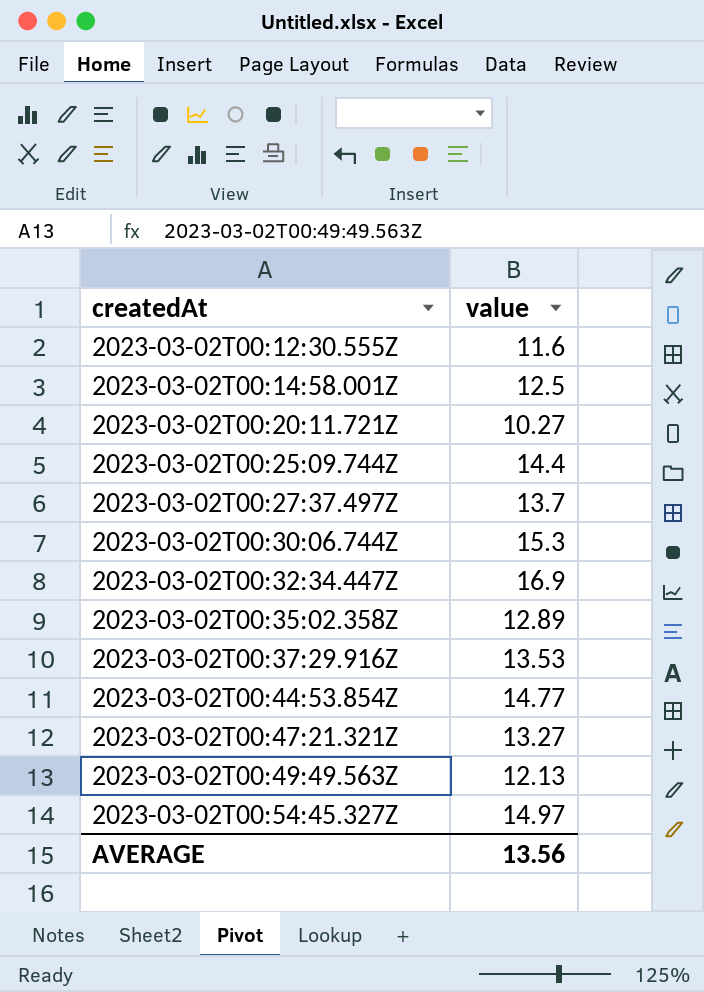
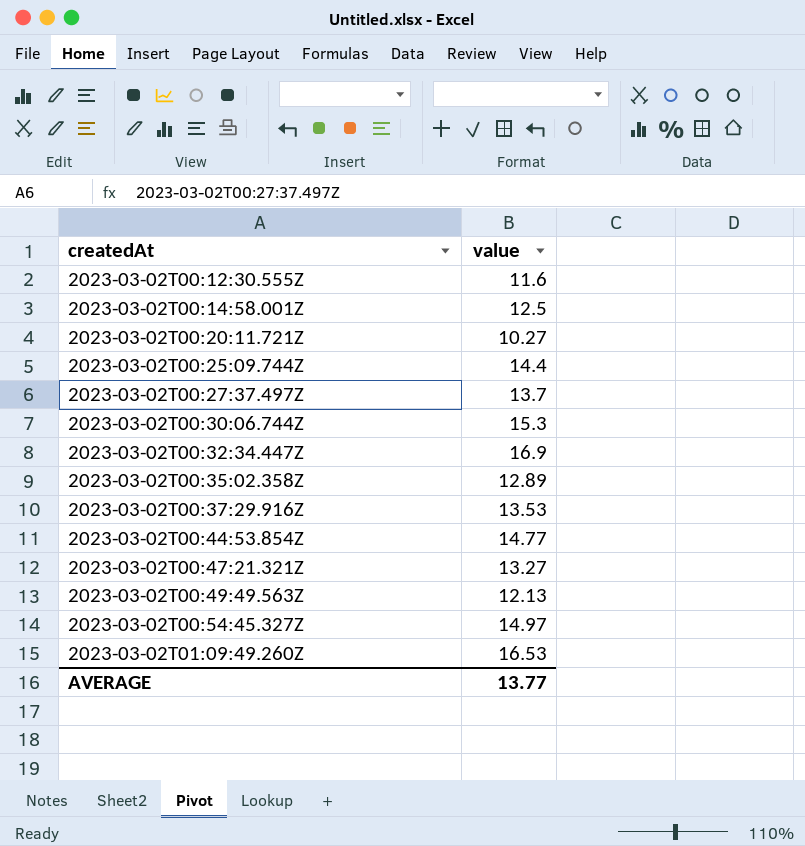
row 2023-03-02T01:09:49.260Z: none -> 16.53
AVERAGE | value: 13.56 -> 13.77

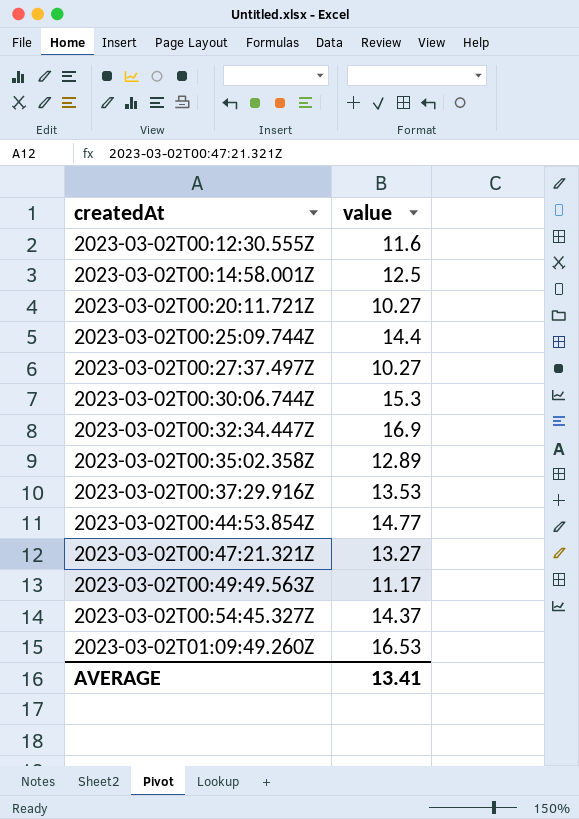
2023-03-02T00:27:37.497Z | value: 13.7 -> 10.27
2023-03-02T00:49:49.563Z | value: 12.13 -> 11.17
2023-03-02T00:54:45.327Z | value: 14.97 -> 14.37
AVERAGE | value: 13.77 -> 13.41

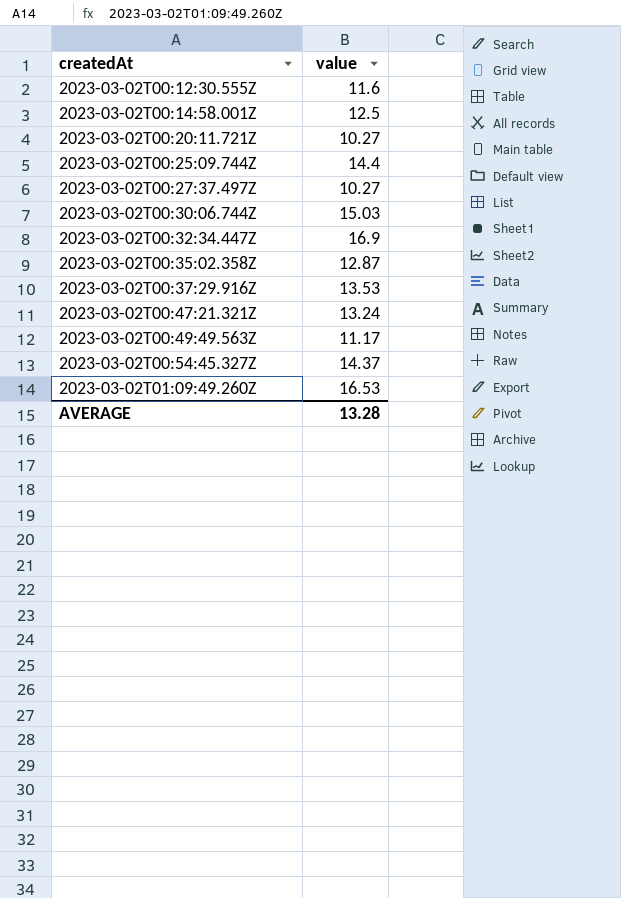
row 2023-03-02T00:44:53.854Z: 14.77 -> none
2023-03-02T00:30:06.744Z | value: 15.3 -> 15.03
2023-03-02T00:35:02.358Z | value: 12.89 -> 12.87
2023-03-02T00:47:21.321Z | value: 13.27 -> 13.24
AVERAGE | value: 13.41 -> 13.28

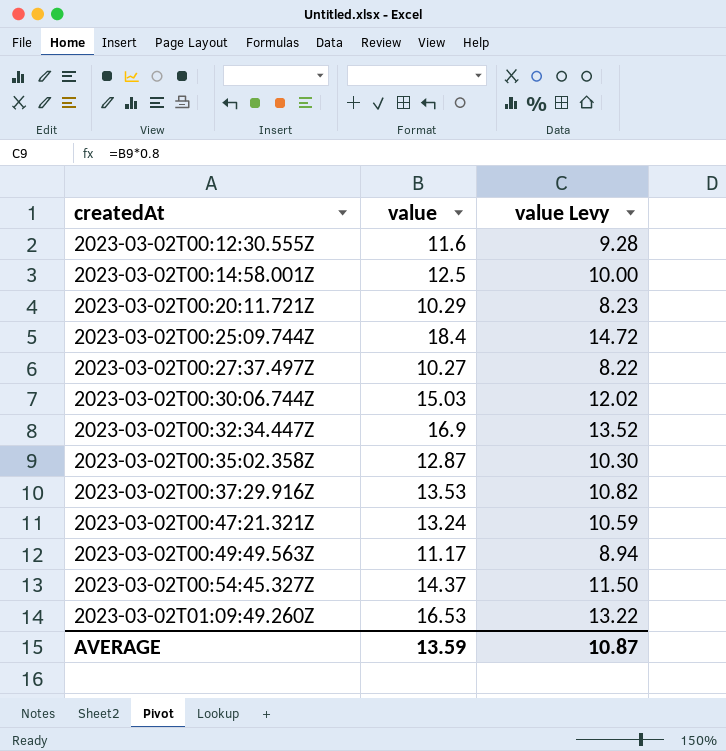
column value Levy | formula: none -> [value] * 0.8
2023-03-02T00:20:11.721Z | value: 10.27 -> 10.29
2023-03-02T00:25:09.744Z | value: 14.4 -> 18.4
AVERAGE | value: 13.28 -> 13.59

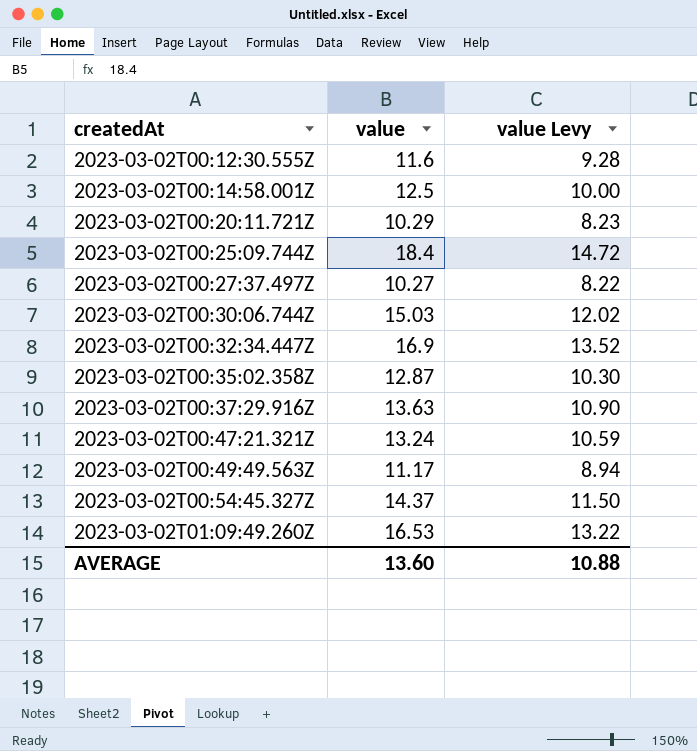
2023-03-02T00:37:29.916Z | value: 13.53 -> 13.63
2023-03-02T00:37:29.916Z | value Levy: 10.82 -> 10.90
AVERAGE | value: 13.59 -> 13.60
AVERAGE | value Levy: 10.87 -> 10.88

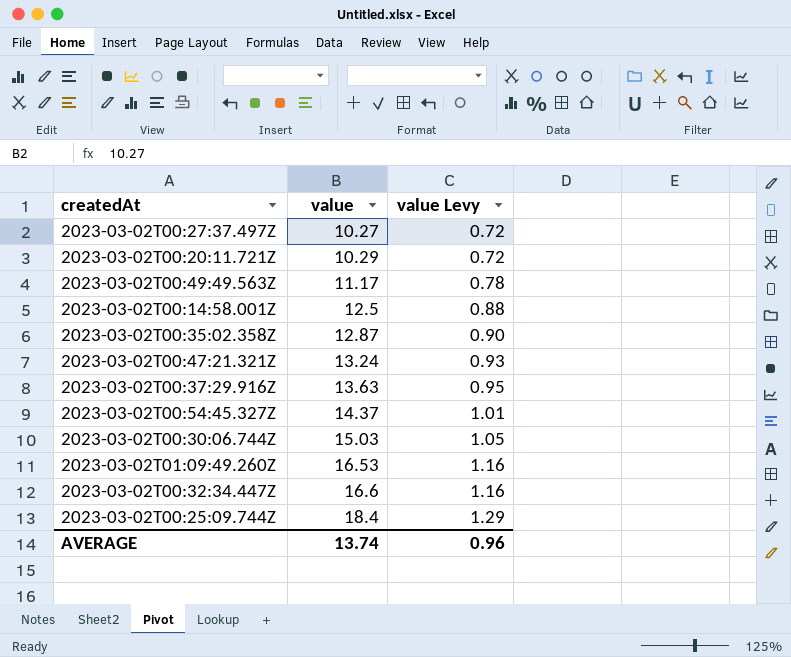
row order: createdAt ascending -> value ascending
column value Levy | formula: [value] * 0.8 -> [value] * 0.07
row 2023-03-02T00:12:30.555Z: 11.6 | 9.28 -> none
2023-03-02T00:32:34.447Z | value: 16.9 -> 16.6
AVERAGE | value: 13.60 -> 13.74
AVERAGE | value Levy: 10.88 -> 0.96

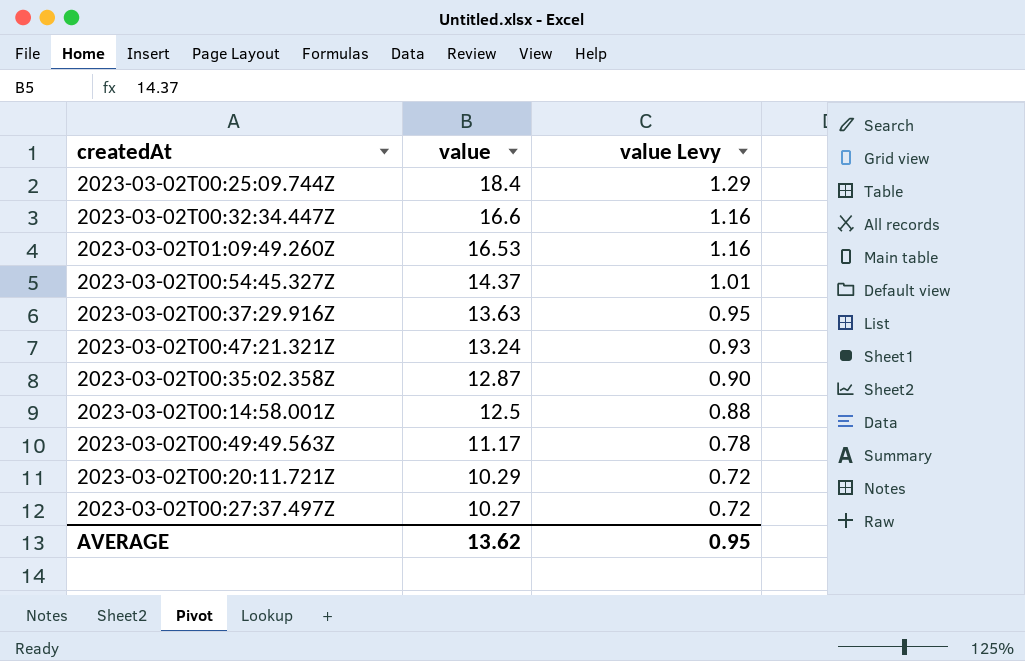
row order: value ascending -> value descending
row 2023-03-02T00:30:06.744Z: 15.03 | 1.05 -> none
AVERAGE | value: 13.74 -> 13.62
AVERAGE | value Levy: 0.96 -> 0.95

